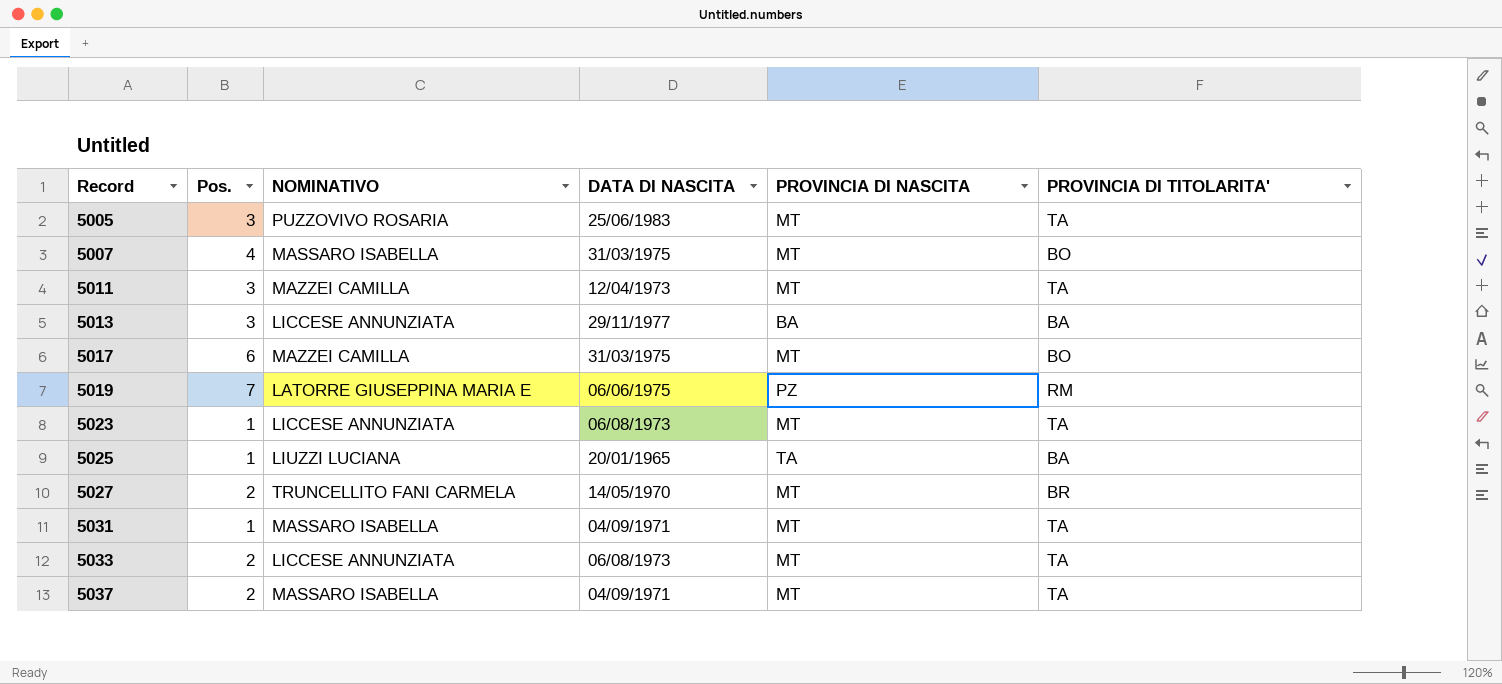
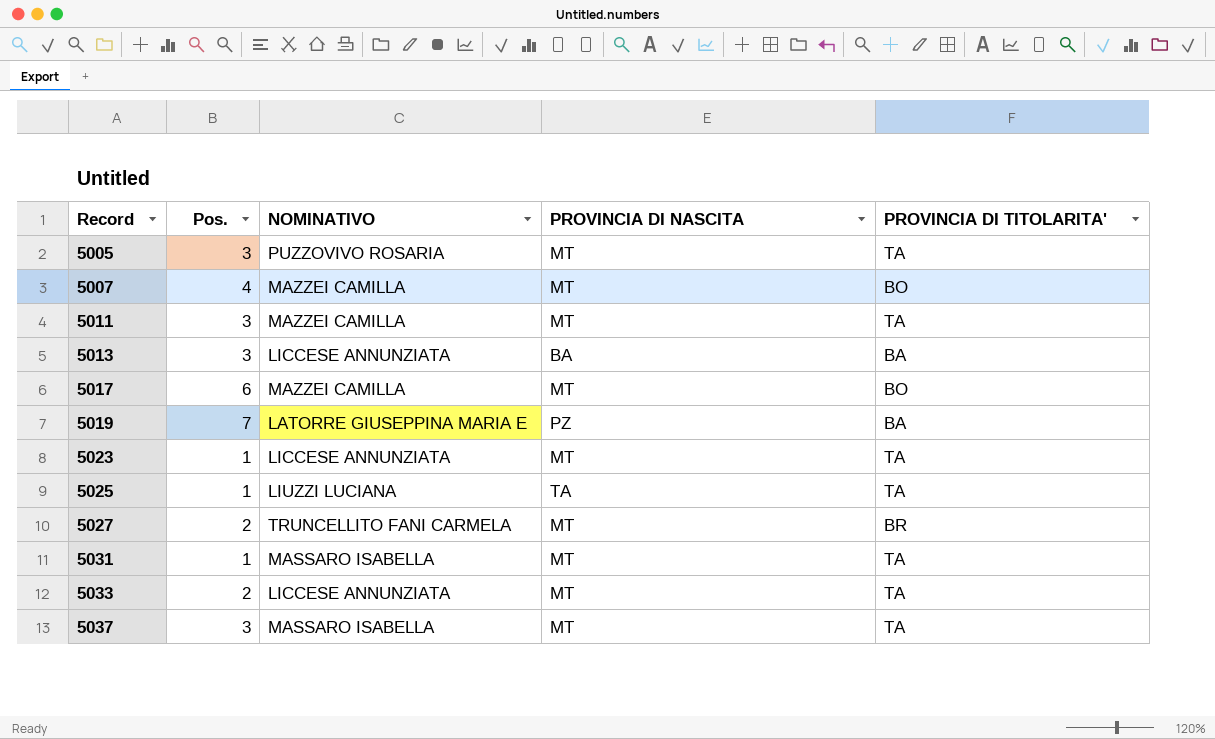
column DATA DI NASCITA | position: 4 -> none
5007 | NOMINATIVO: MASSARO ISABELLA -> MAZZEI CAMILLA
5019 | PROVINCIA DI TITOLARITA': RM -> BA
5025 | PROVINCIA DI TITOLARITA': BA -> TA
5037 | Pos.: 2 -> 3

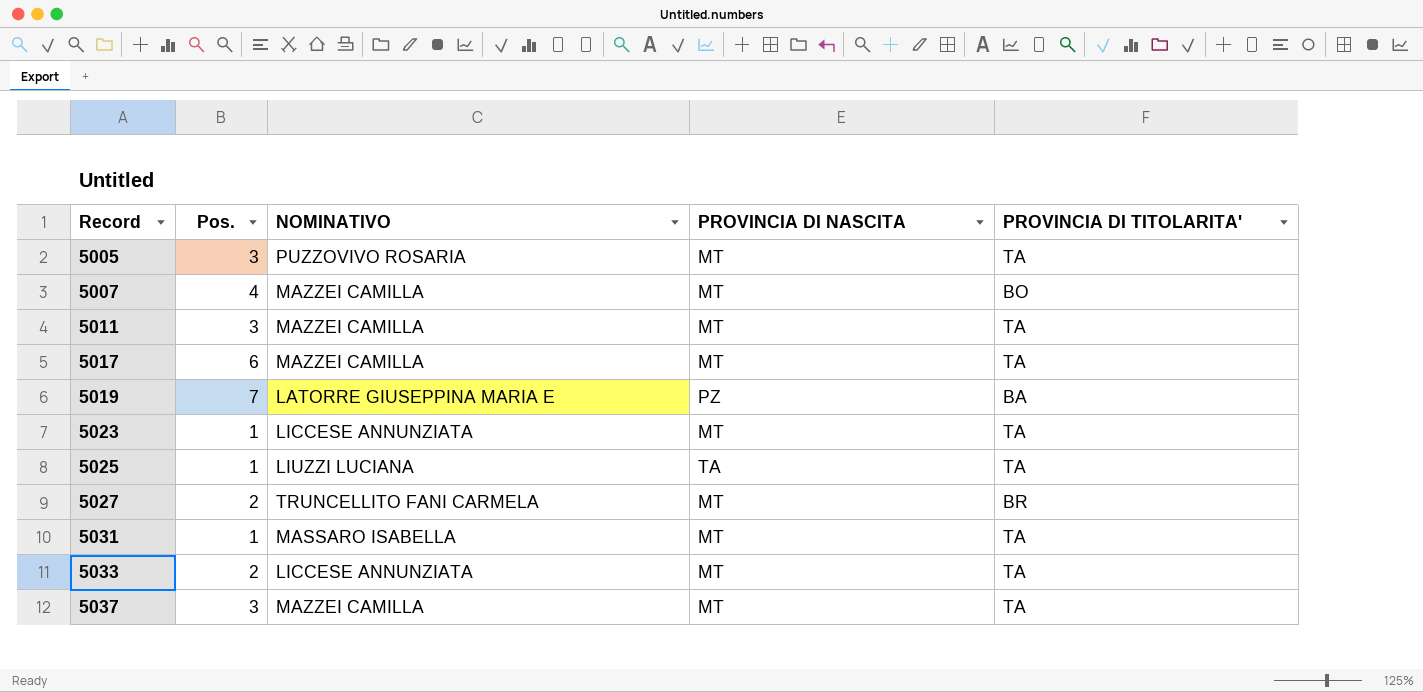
row 5013: 3 | LICCESE ANNUNZIATA | BA | BA -> none
5017 | PROVINCIA DI TITOLARITA': BO -> TA
5037 | NOMINATIVO: MASSARO ISABELLA -> MAZZEI CAMILLA

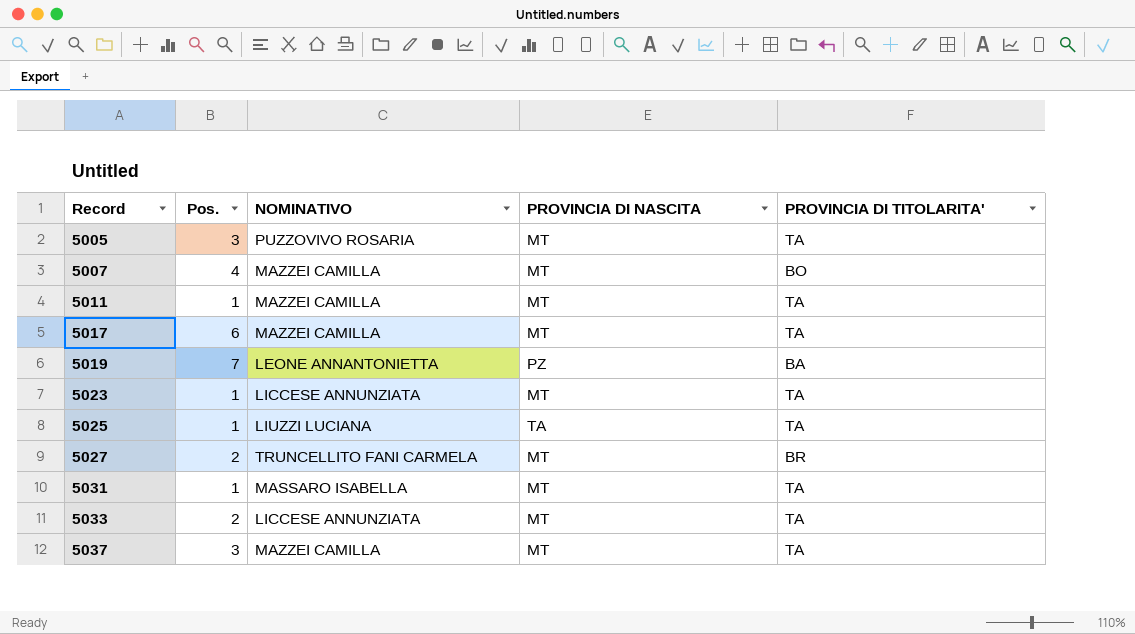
5011 | Pos.: 3 -> 1
5019 | NOMINATIVO: LATORRE GIUSEPPINA MARIA E -> LEONE ANNANTONIETTA

